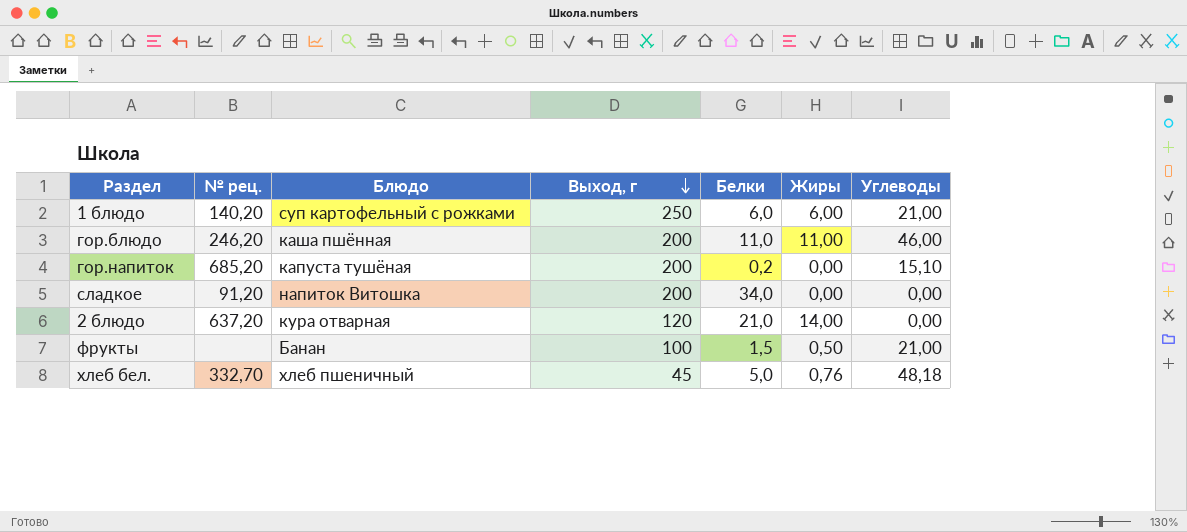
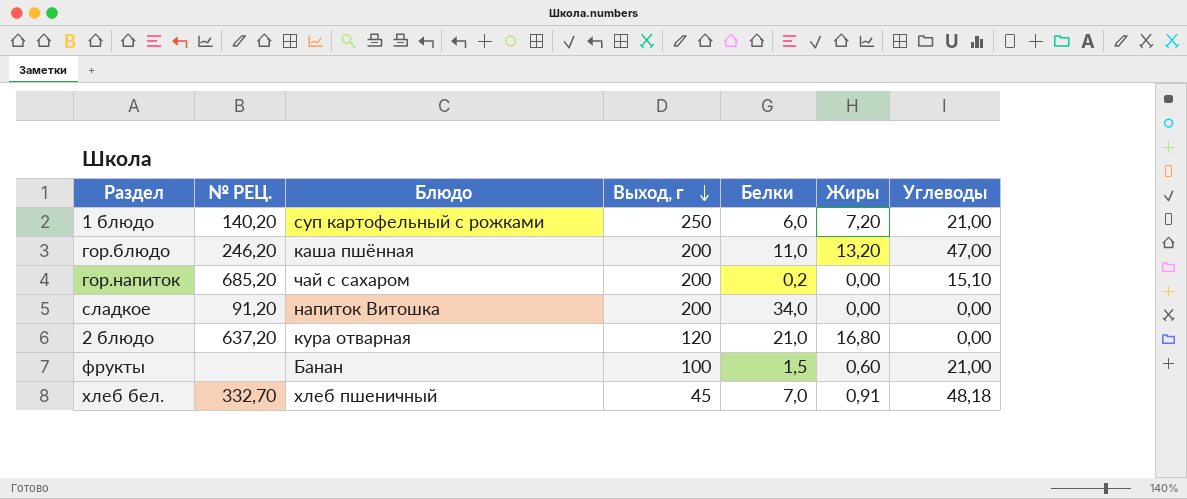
column name: № рец. -> № РЕЦ.
1 блюдо | Жиры: 6,00 -> 7,20
гор.блюдо | Жиры: 11,00 -> 13,20
гор.блюдо | Углеводы: 46,00 -> 47,00
гор.напиток | Блюдо: капуста тушёная -> чай с сахаром
2 блюдо | Жиры: 14,00 -> 16,80
фрукты | Жиры: 0,50 -> 0,60
хлеб бел. | Белки: 5,0 -> 7,0
хлеб бел. | Жиры: 0,76 -> 0,91

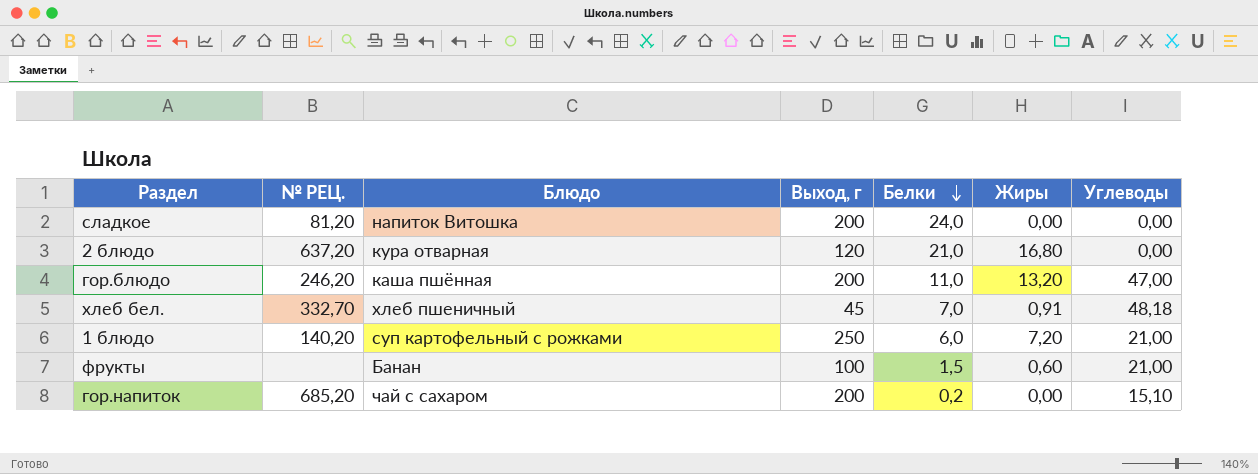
row order: Выход, г descending -> Белки descending
сладкое | № РЕЦ.: 91,20 -> 81,20
сладкое | Белки: 34,0 -> 24,0

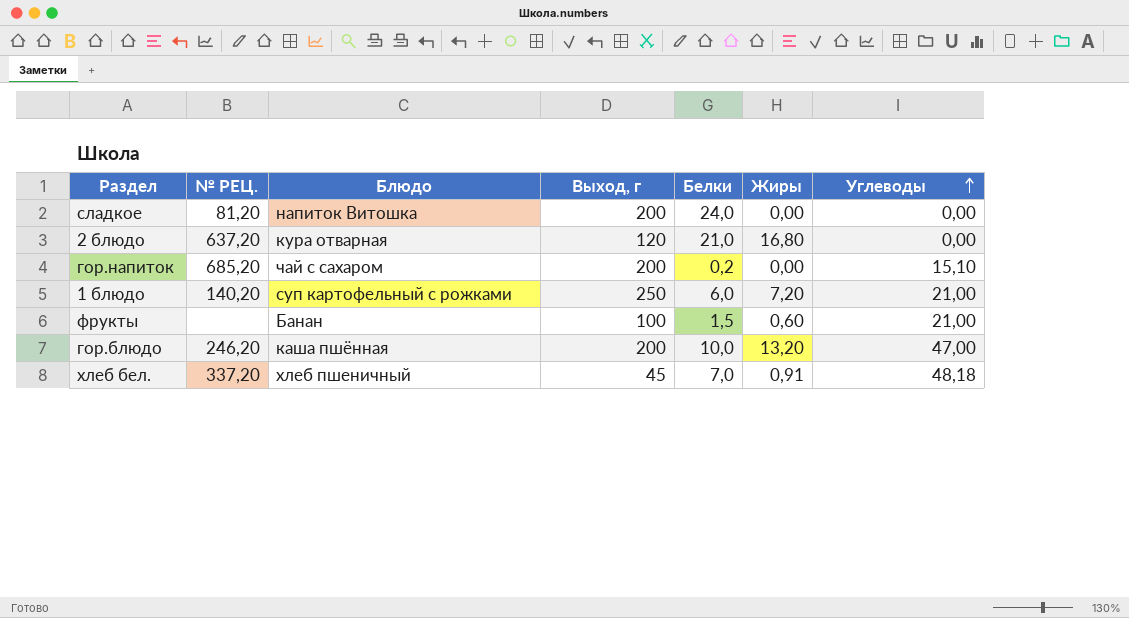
row order: Белки descending -> Углеводы ascending
гор.блюдо | Белки: 11,0 -> 10,0
хлеб бел. | № РЕЦ.: 332,70 -> 337,20

